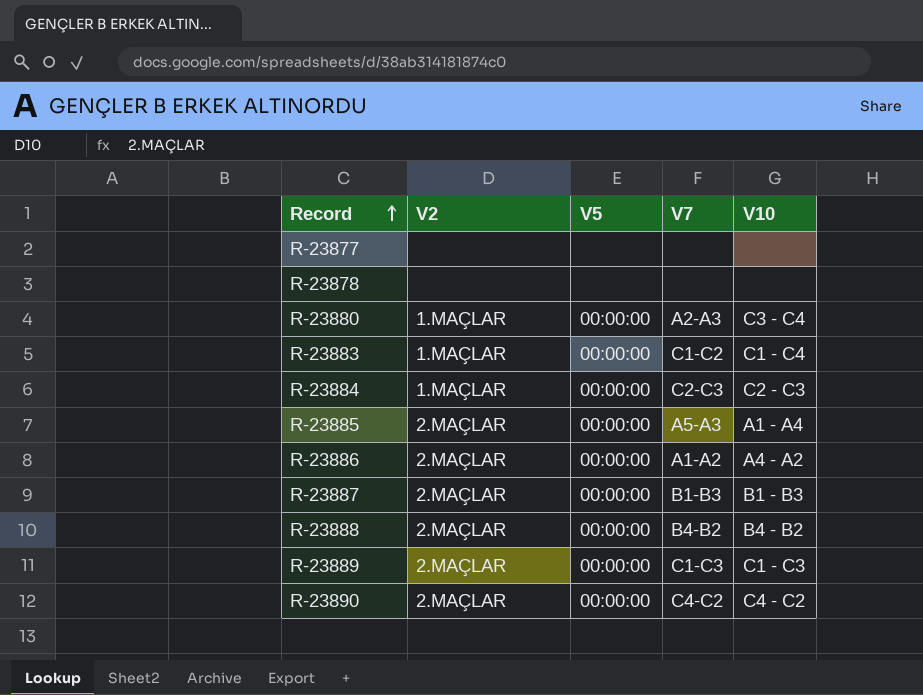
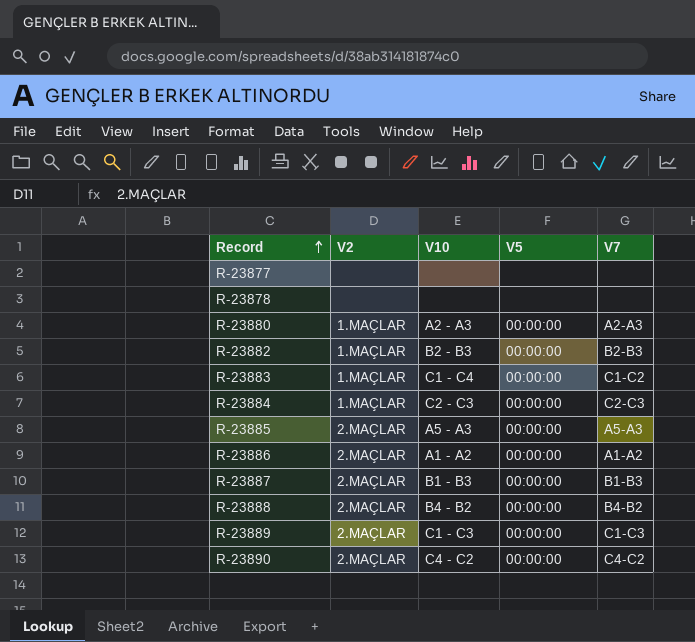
column V10 | position: 5 -> 3
R-23880 | V10: C3 - C4 -> A2 - A3
row R-23882: none -> 1.MAÇLAR | B2 - B3 | 00:00:00 | B2-B3
R-23885 | V10: A1 - A4 -> A5 - A3
R-23886 | V10: A4 - A2 -> A1 - A2

